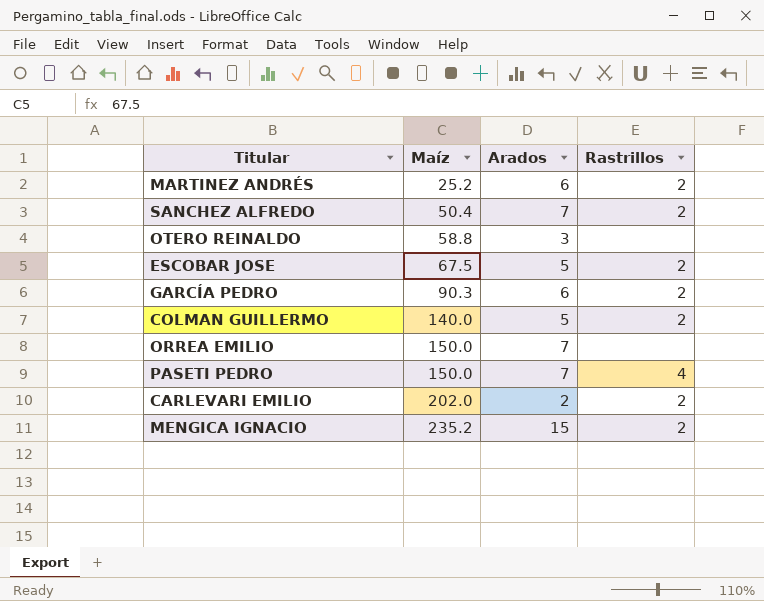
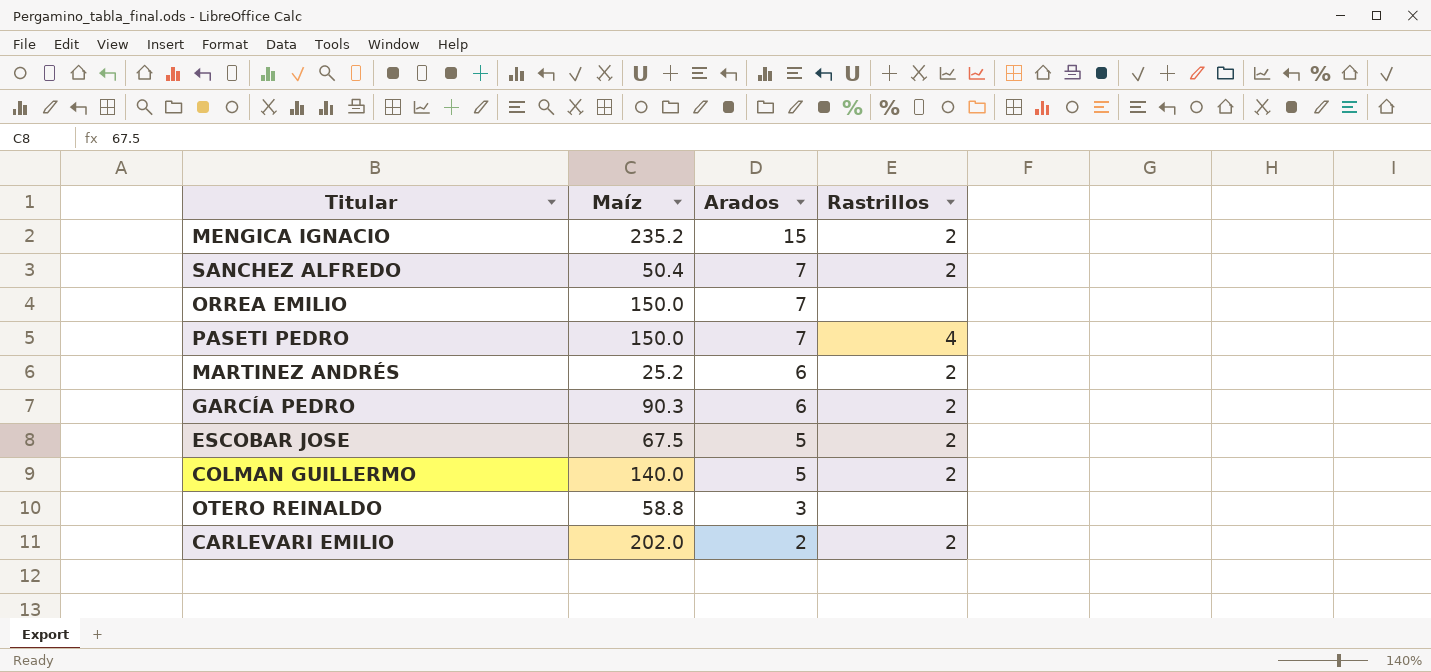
row order: Maíz ascending -> Arados descending

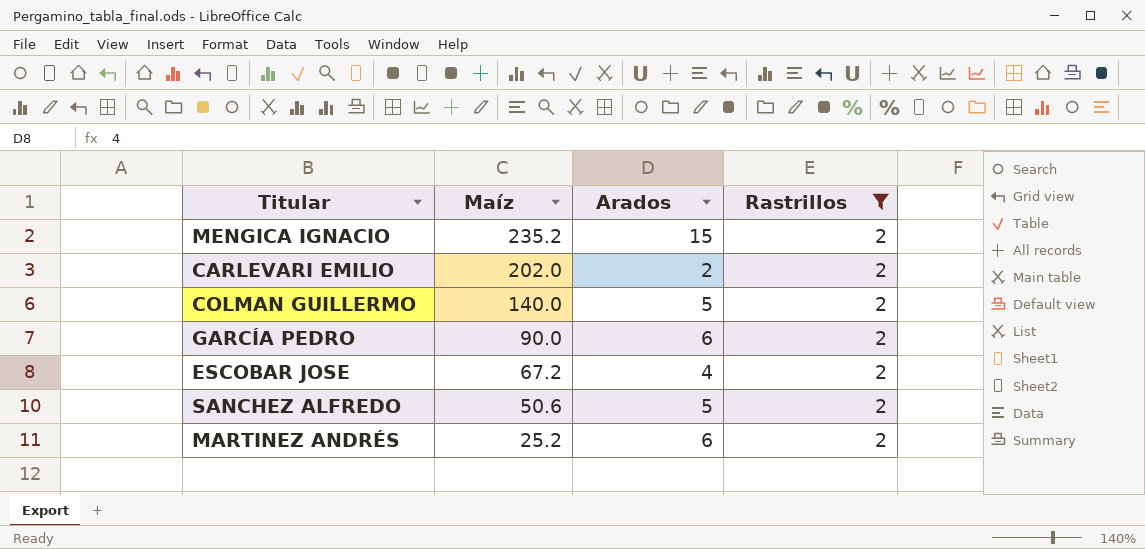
filter: none -> Rastrillos = 2
row order: Arados descending -> Maíz descending
GARCÍA PEDRO | Maíz: 90.3 -> 90.0
ESCOBAR JOSE | Maíz: 67.5 -> 67.2
ESCOBAR JOSE | Arados: 5 -> 4
SANCHEZ ALFREDO | Maíz: 50.4 -> 50.6
SANCHEZ ALFREDO | Arados: 7 -> 5

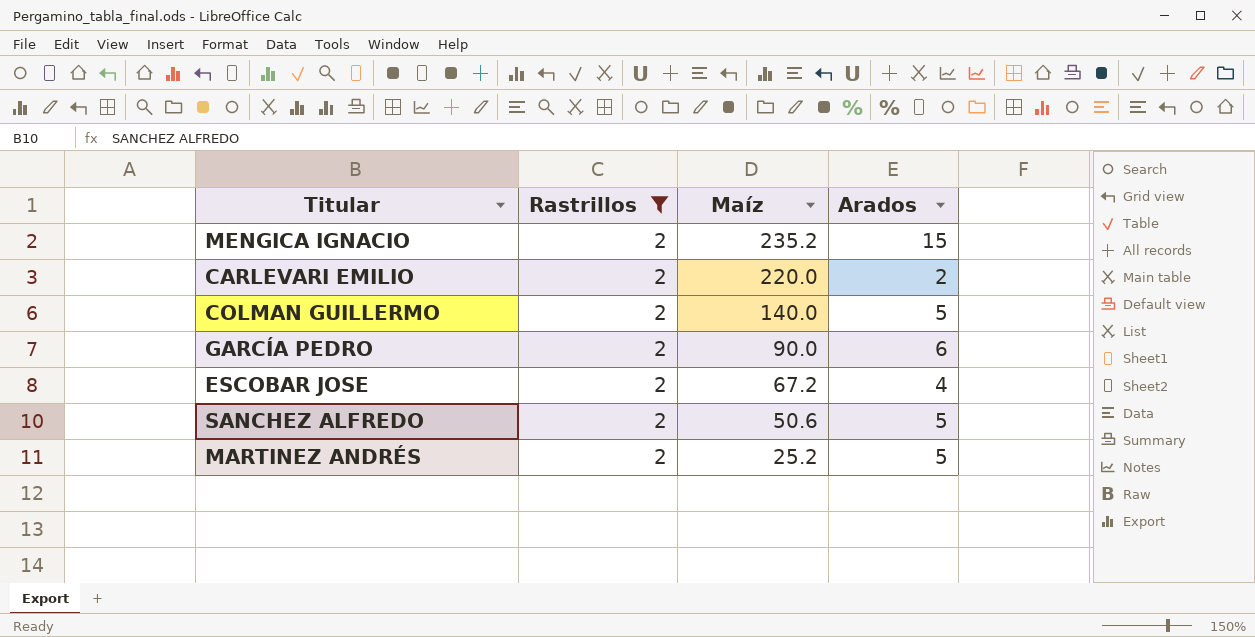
column Rastrillos | position: 4 -> 2
CARLEVARI EMILIO | Maíz: 202.0 -> 220.0
MARTINEZ ANDRÉS | Arados: 6 -> 5

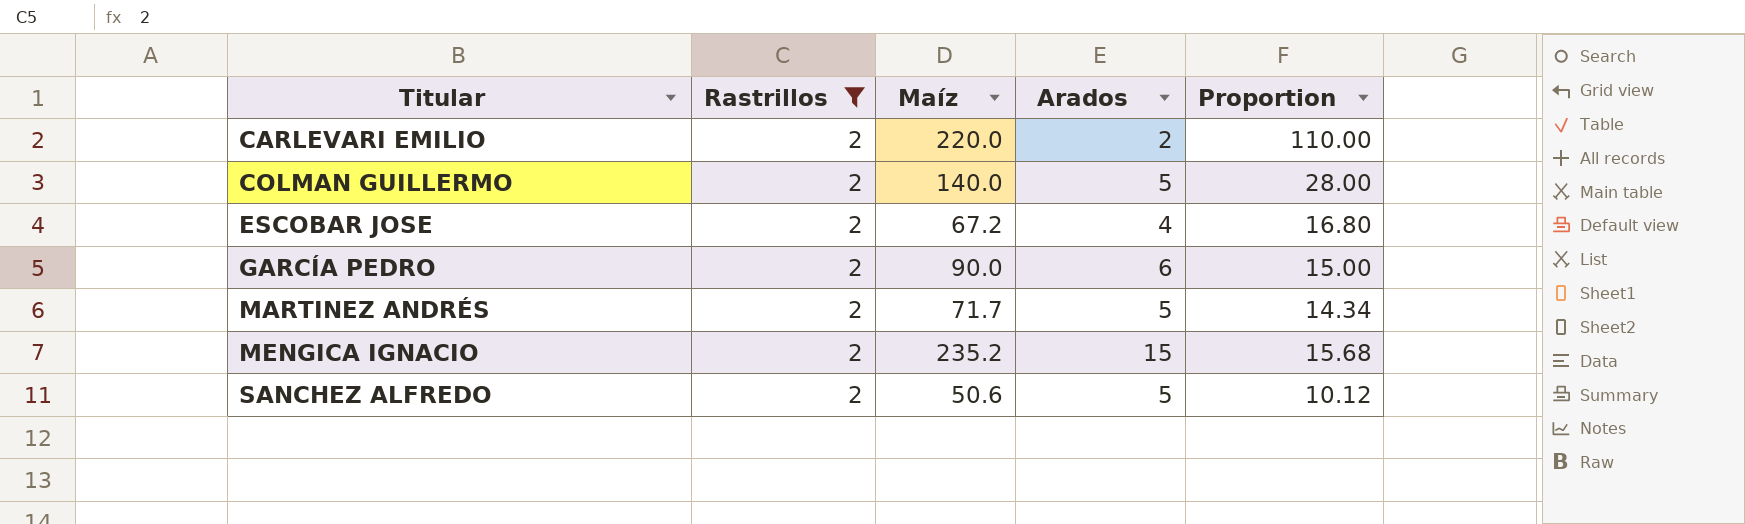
row order: Maíz descending -> Titular ascending
column Proportion | formula: none -> [Maíz] / [Arados]
MARTINEZ ANDRÉS | Maíz: 25.2 -> 71.7

